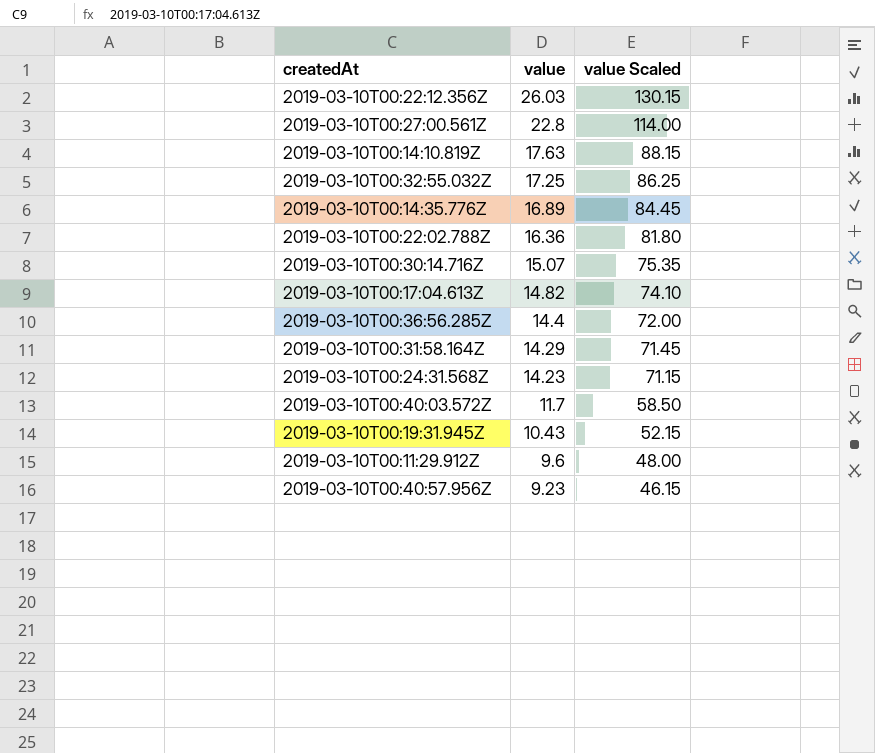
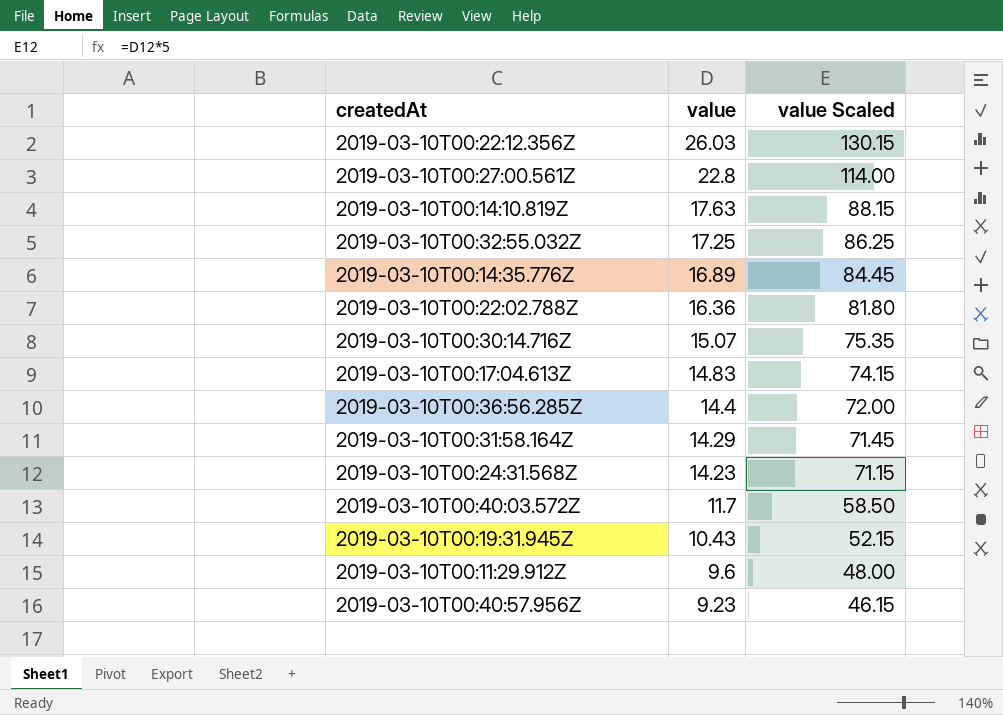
2019-03-10T00:17:04.613Z | value: 14.82 -> 14.83
2019-03-10T00:17:04.613Z | value Scaled: 74.10 -> 74.15

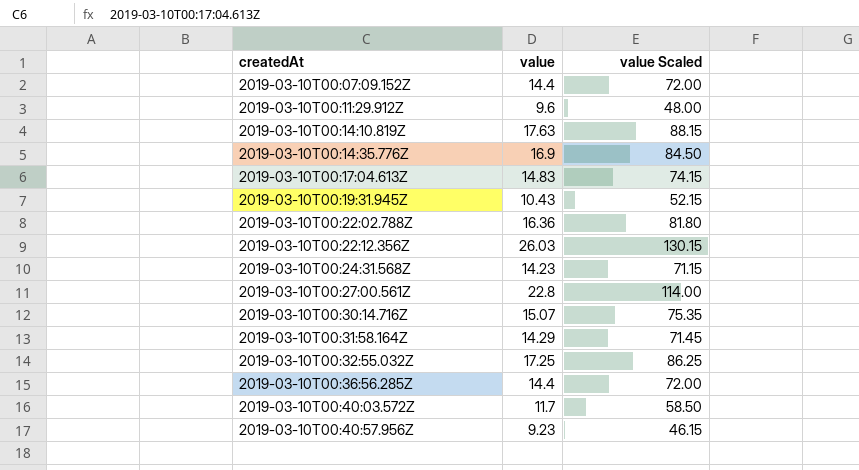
row order: value descending -> createdAt ascending
row 2019-03-10T00:07:09.152Z: none -> 14.4 | 72.00
2019-03-10T00:14:35.776Z | value: 16.89 -> 16.9
2019-03-10T00:14:35.776Z | value Scaled: 84.45 -> 84.50

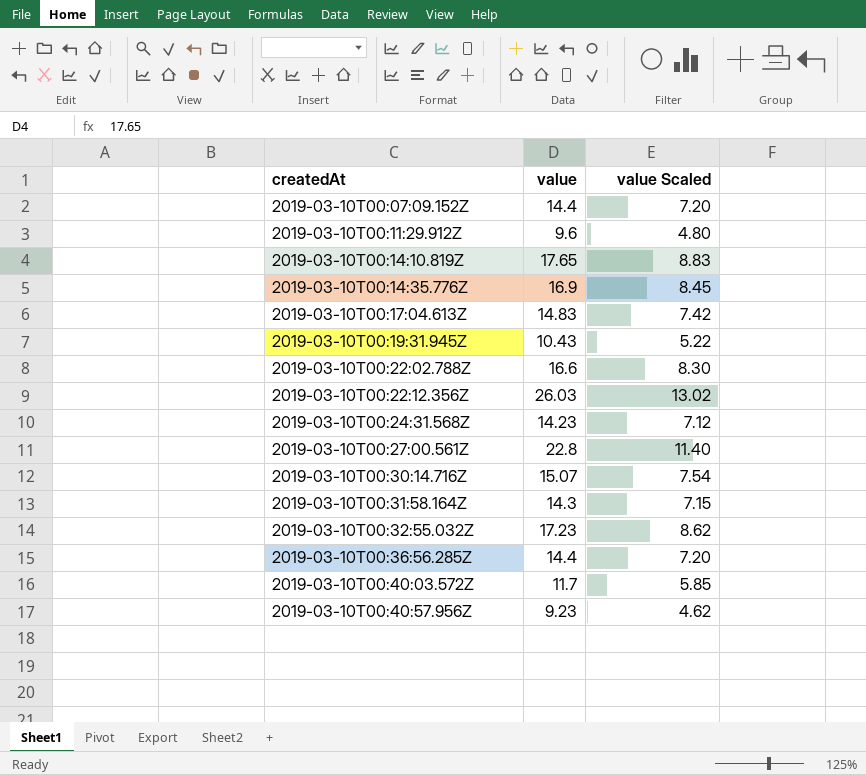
column value Scaled | formula: [value] * 5 -> [value] * 0.5
2019-03-10T00:14:10.819Z | value: 17.63 -> 17.65
2019-03-10T00:22:02.788Z | value: 16.36 -> 16.6
2019-03-10T00:31:58.164Z | value: 14.29 -> 14.3
2019-03-10T00:32:55.032Z | value: 17.25 -> 17.23

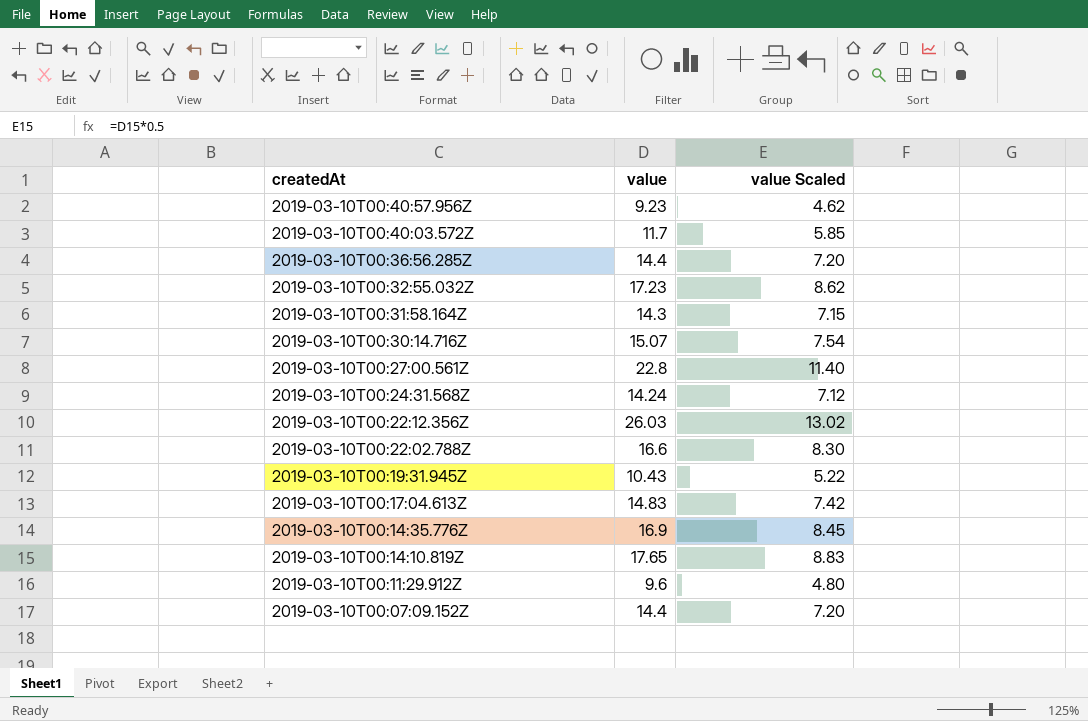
row order: createdAt ascending -> createdAt descending
2019-03-10T00:24:31.568Z | value: 14.23 -> 14.24

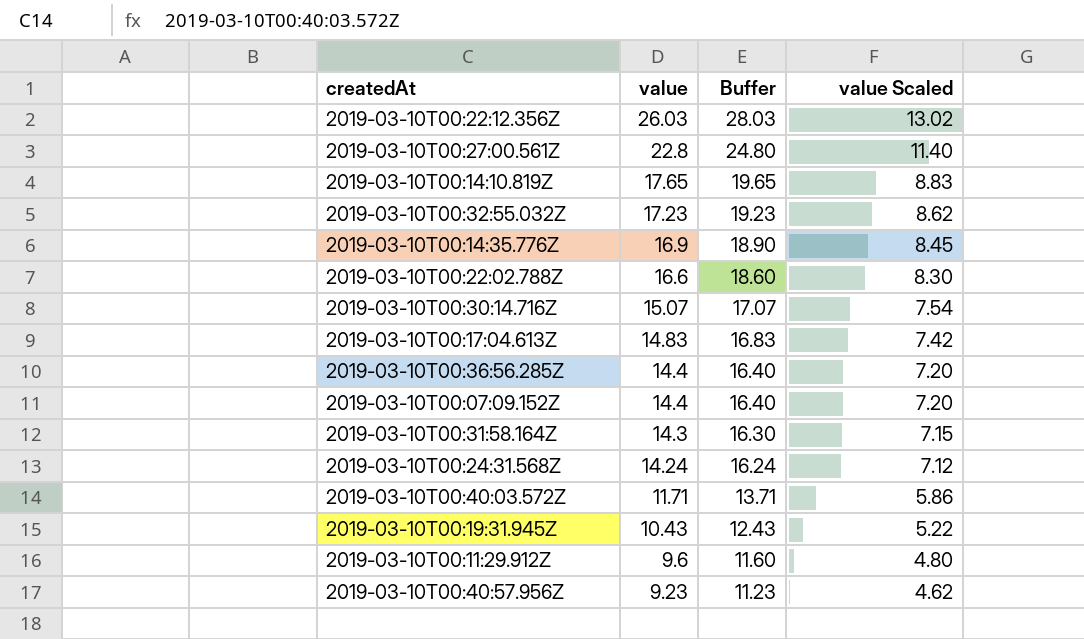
row order: createdAt descending -> value descending
column Buffer | formula: none -> [value] + 2
2019-03-10T00:40:03.572Z | value: 11.7 -> 11.71
2019-03-10T00:40:03.572Z | value Scaled: 5.85 -> 5.86

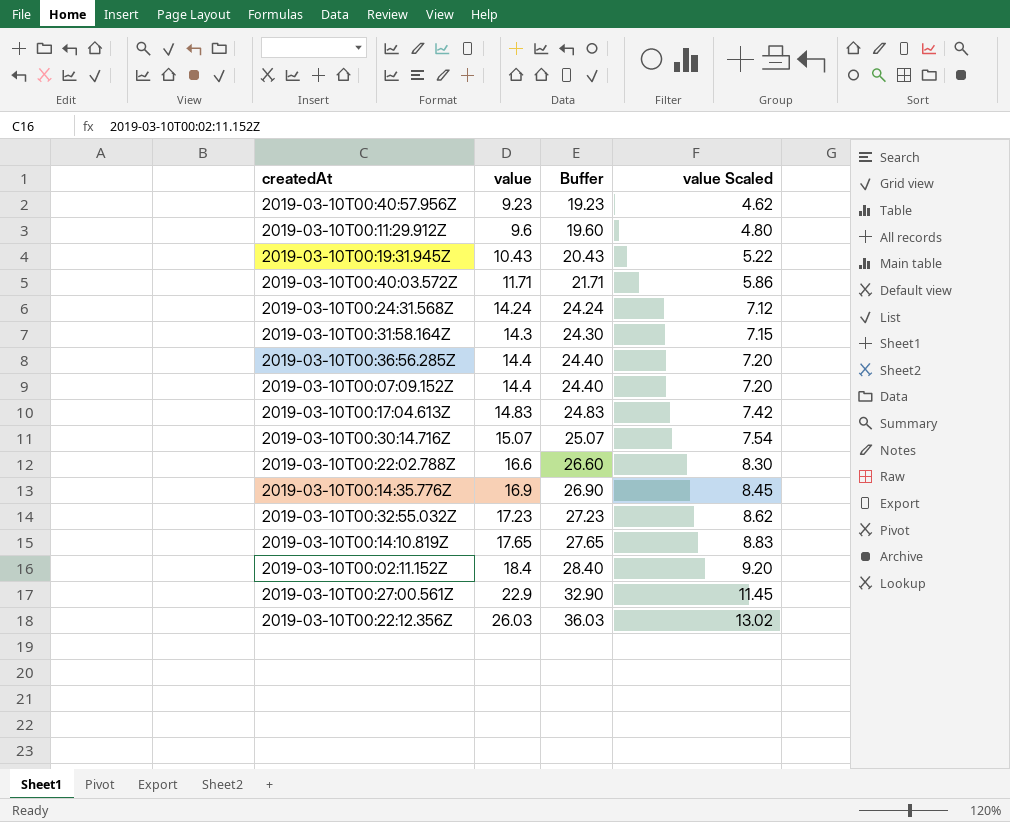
row order: value descending -> value ascending
column Buffer | formula: [value] + 2 -> [value] + 10
row 2019-03-10T00:02:11.152Z: none -> 18.4 | 28.40 | 9.20
2019-03-10T00:27:00.561Z | value: 22.8 -> 22.9
2019-03-10T00:27:00.561Z | value Scaled: 11.40 -> 11.45

